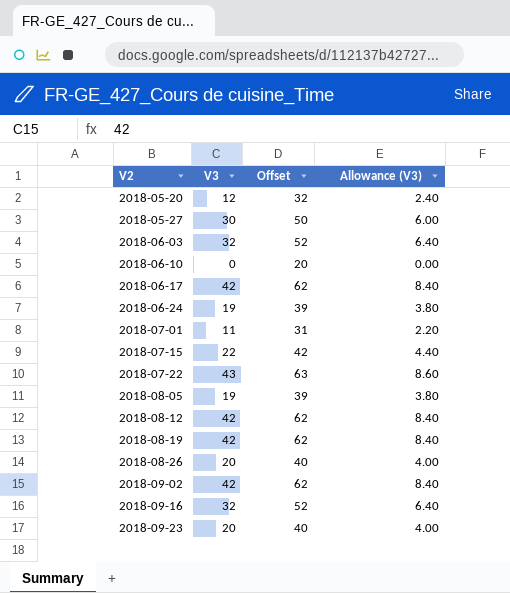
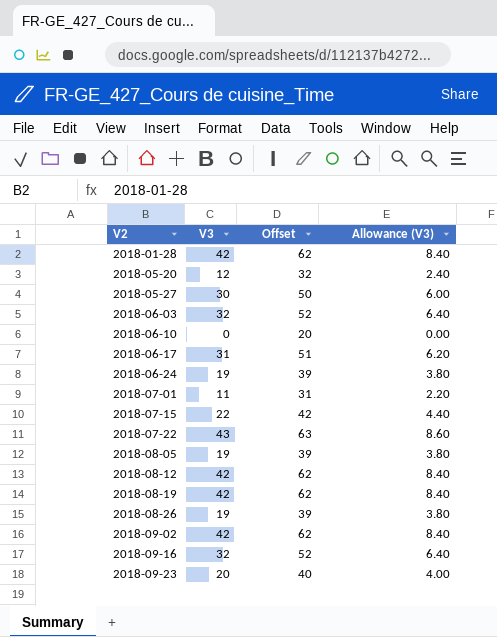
row 2018-01-28: none -> 42 | 62 | 8.40
2018-06-17 | V3: 42 -> 31
2018-06-17 | Offset: 62 -> 51
2018-06-17 | Allowance (V3): 8.40 -> 6.20
2018-08-26 | V3: 20 -> 19
2018-08-26 | Offset: 40 -> 39
2018-08-26 | Allowance (V3): 4.00 -> 3.80

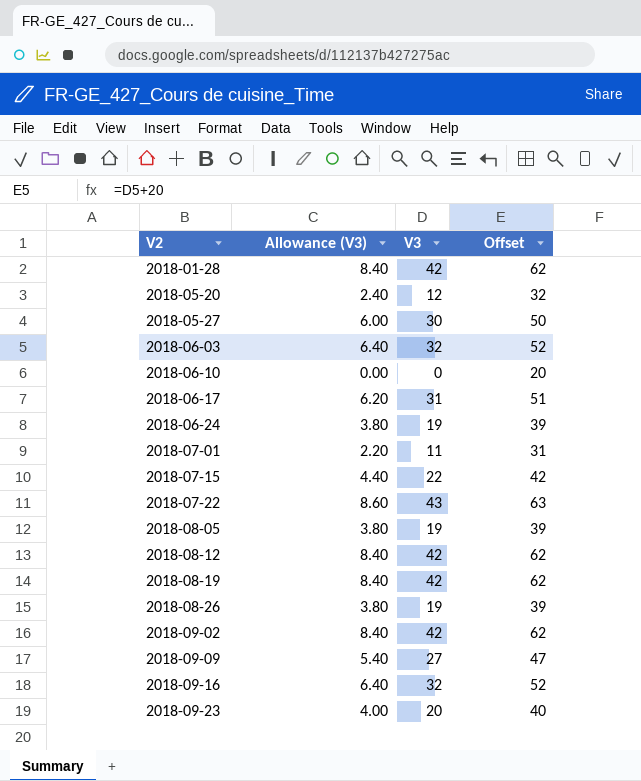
column Allowance (V3) | position: 4 -> 2
row 2018-09-09: none -> 5.40 | 27 | 47

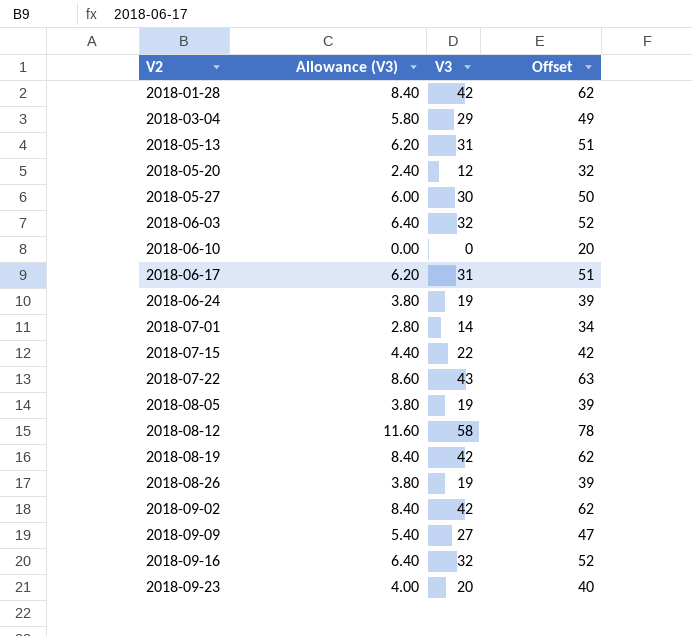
row 2018-03-04: none -> 5.80 | 29 | 49
row 2018-05-13: none -> 6.20 | 31 | 51
2018-07-01 | Allowance (V3): 2.20 -> 2.80
2018-07-01 | V3: 11 -> 14
2018-07-01 | Offset: 31 -> 34
2018-08-12 | Allowance (V3): 8.40 -> 11.60
2018-08-12 | V3: 42 -> 58
2018-08-12 | Offset: 62 -> 78

